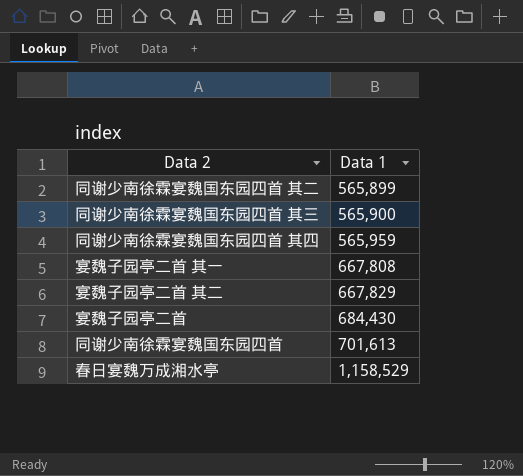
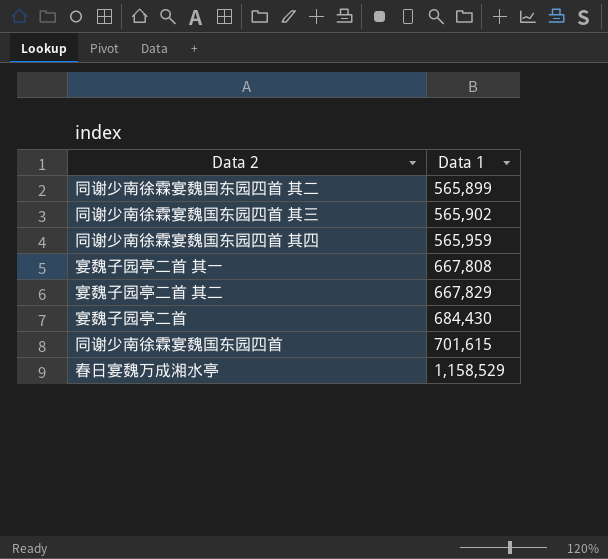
同谢少南徐霖宴魏国东园四首 其三 | Data 1: 565,900 -> 565,902
同谢少南徐霖宴魏国东园四首 | Data 1: 701,613 -> 701,615

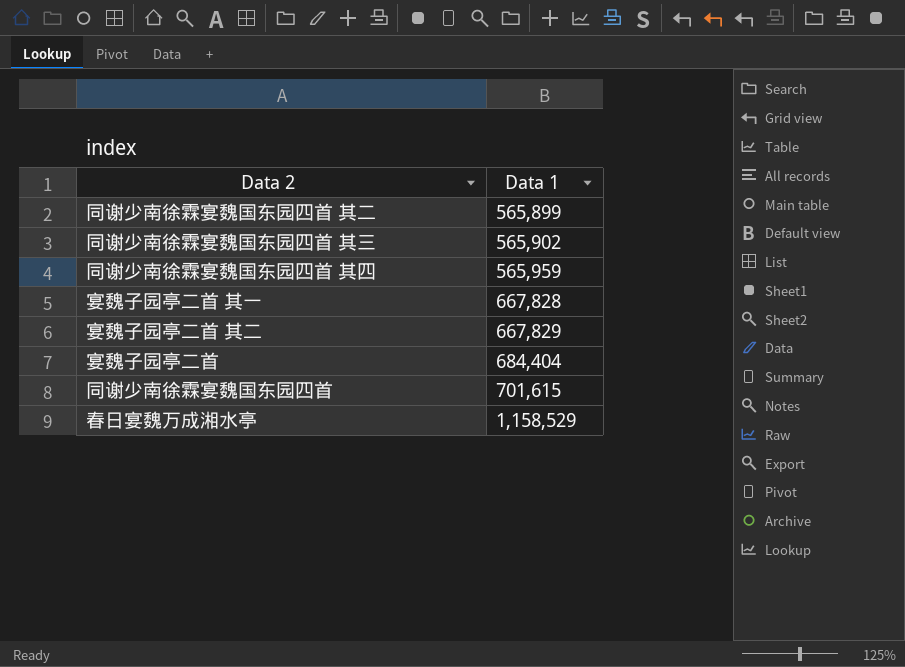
宴魏子园亭二首 其一 | Data 1: 667,808 -> 667,828
宴魏子园亭二首 | Data 1: 684,430 -> 684,404

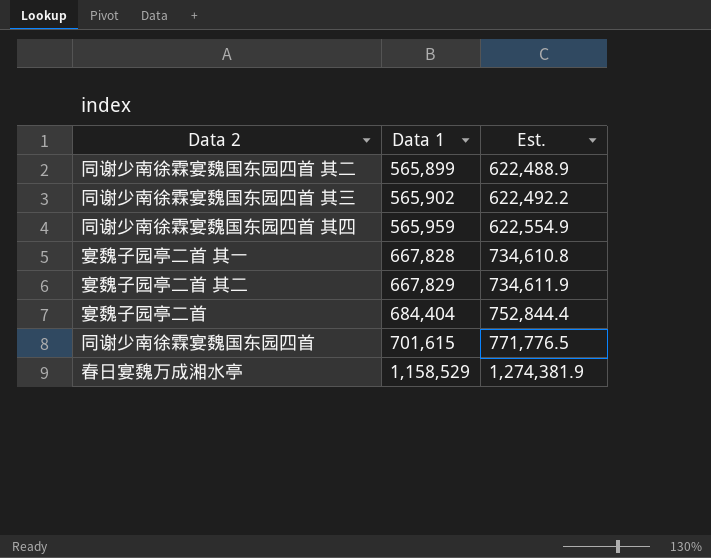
column Est. | formula: none -> [Data 1] * 1.1

